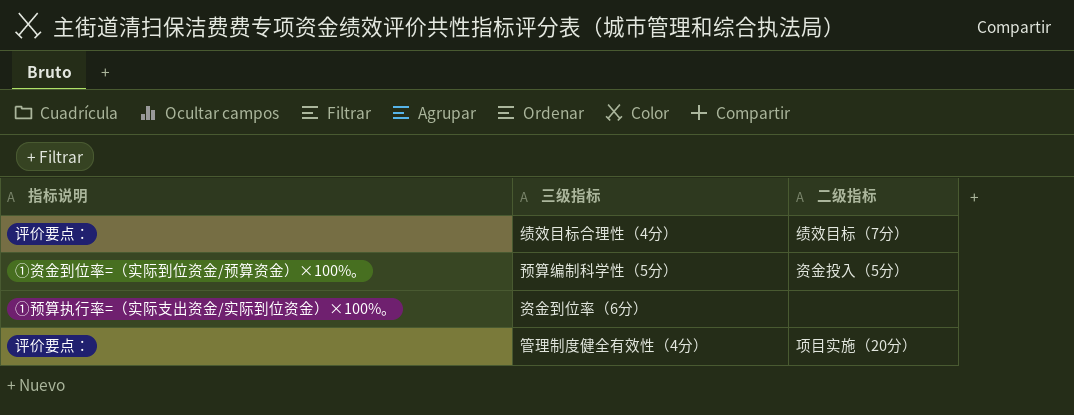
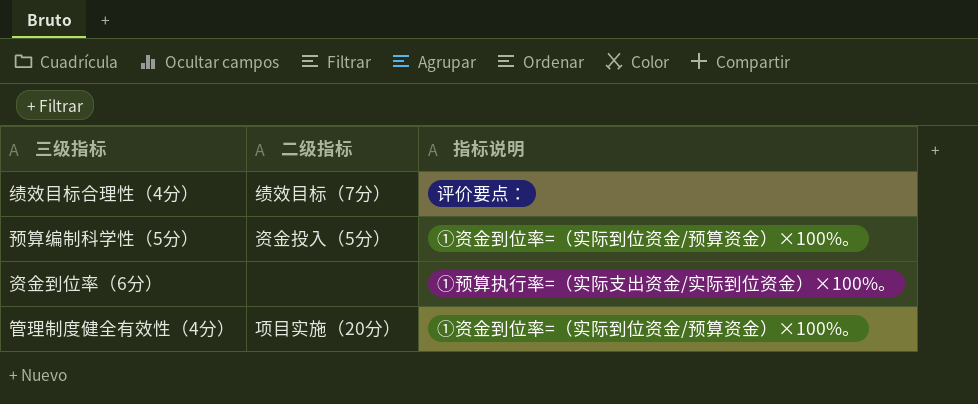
column 指标说明 | position: 1 -> 3
管理制度健全有效性（4分） | 指标说明: 评价要点： -> ①资金到位率=（实际到位资金/预算资金）×100%。

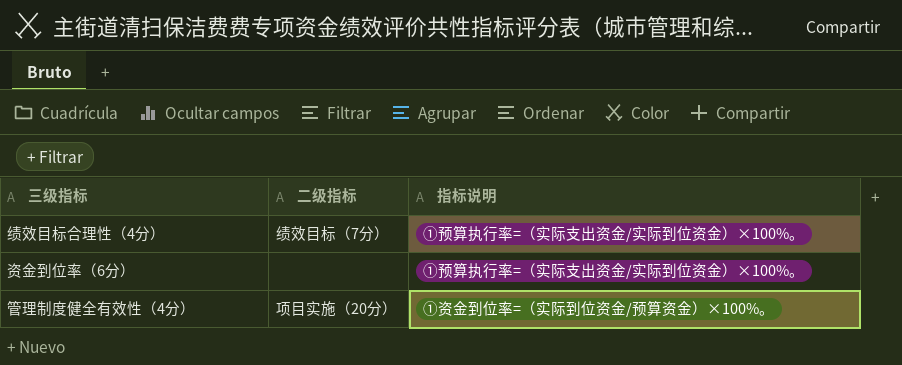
row 预算编制科学性（5分）: 资金投入（5分） | ①资金到位率=（实际到位资金/预算资金）×100%。 -> none
绩效目标合理性（4分） | 指标说明: 评价要点： -> ①预算执行率=（实际支出资金/实际到位资金）×100%。

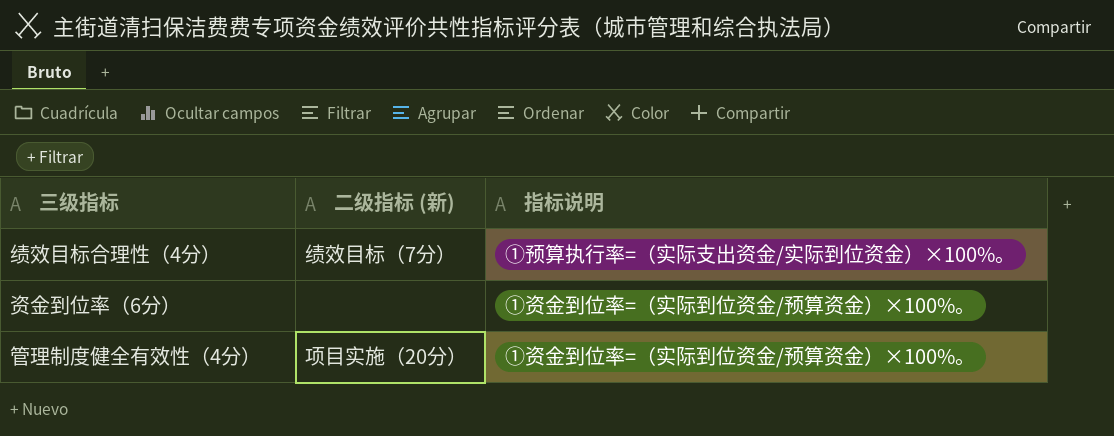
column name: 二级指标 -> 二级指标 (新)
资金到位率（6分） | 指标说明: ①预算执行率=（实际支出资金/实际到位资金）×100%。 -> ①资金到位率=（实际到位资金/预算资金）×100%。

